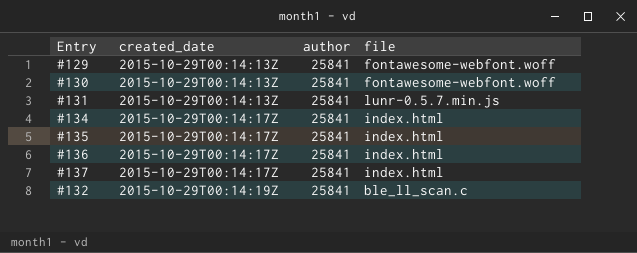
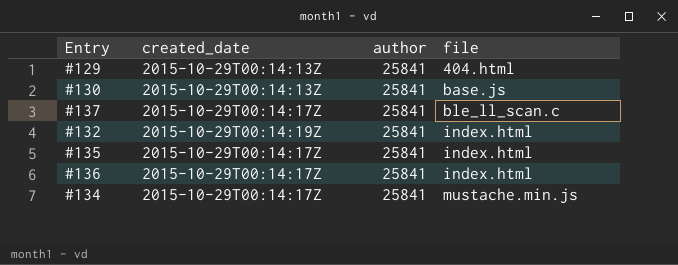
row order: created_date ascending -> file ascending
row #131: 2015-10-29T00:14:13Z | 25841 | lunr-0.5.7.min.js -> none
#129 | file: fontawesome-webfont.woff -> 404.html
#130 | file: fontawesome-webfont.woff -> base.js
#137 | file: index.html -> ble_ll_scan.c
#132 | file: ble_ll_scan.c -> index.html
#134 | file: index.html -> mustache.min.js

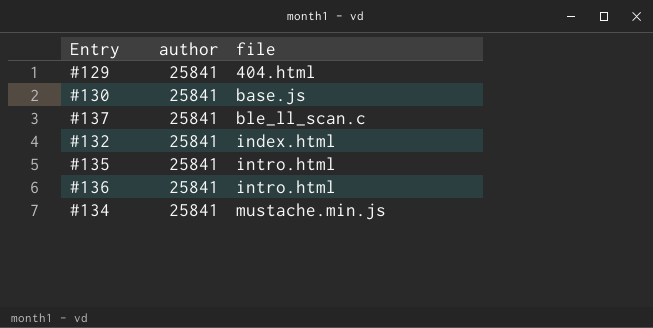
column created_date | position: 2 -> none
#135 | file: index.html -> intro.html
#136 | file: index.html -> intro.html

